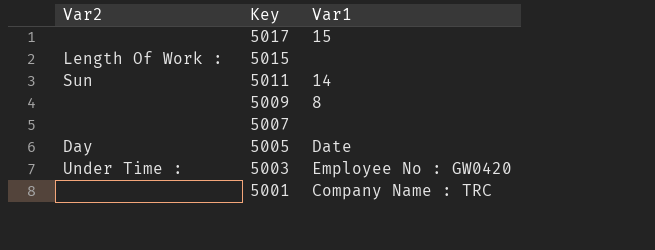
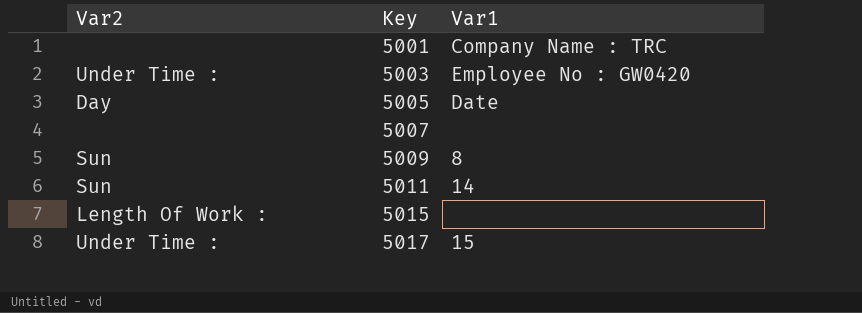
row order: Key descending -> Key ascending
5009 | Var2: none -> Sun
5017 | Var2: none -> Under Time :

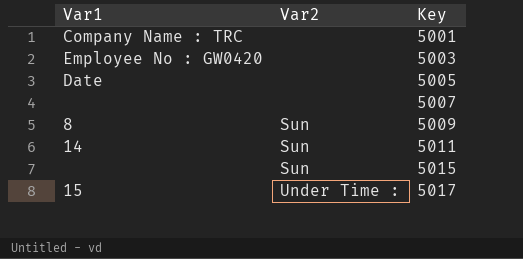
column Var1 | position: 3 -> 1
5003 | Var2: Under Time : -> none
5005 | Var2: Day -> none
5015 | Var2: Length Of Work : -> Sun

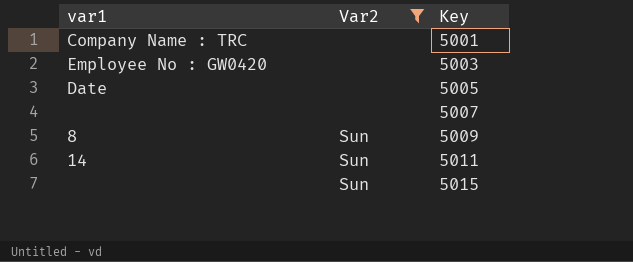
filter: none -> Var2 != Under Time :
column name: Var1 -> var1

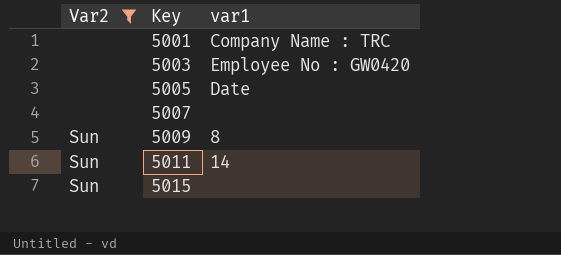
column var1 | position: 1 -> 3

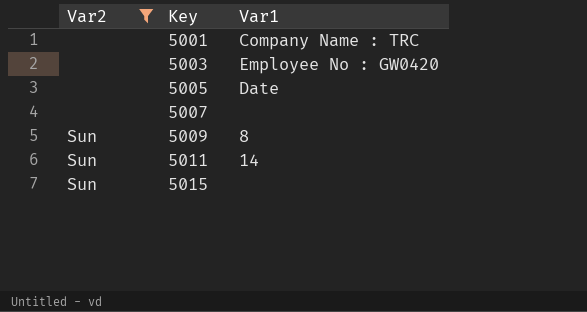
column name: var1 -> Var1

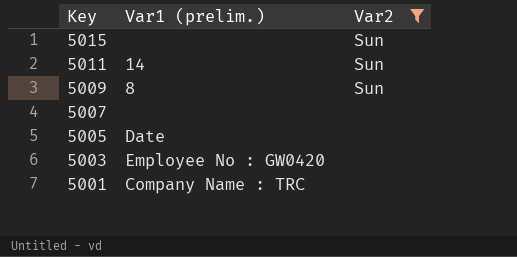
row order: Key ascending -> Key descending
column name: Var1 -> Var1 (prelim.)
column Var2 | position: 1 -> 3

